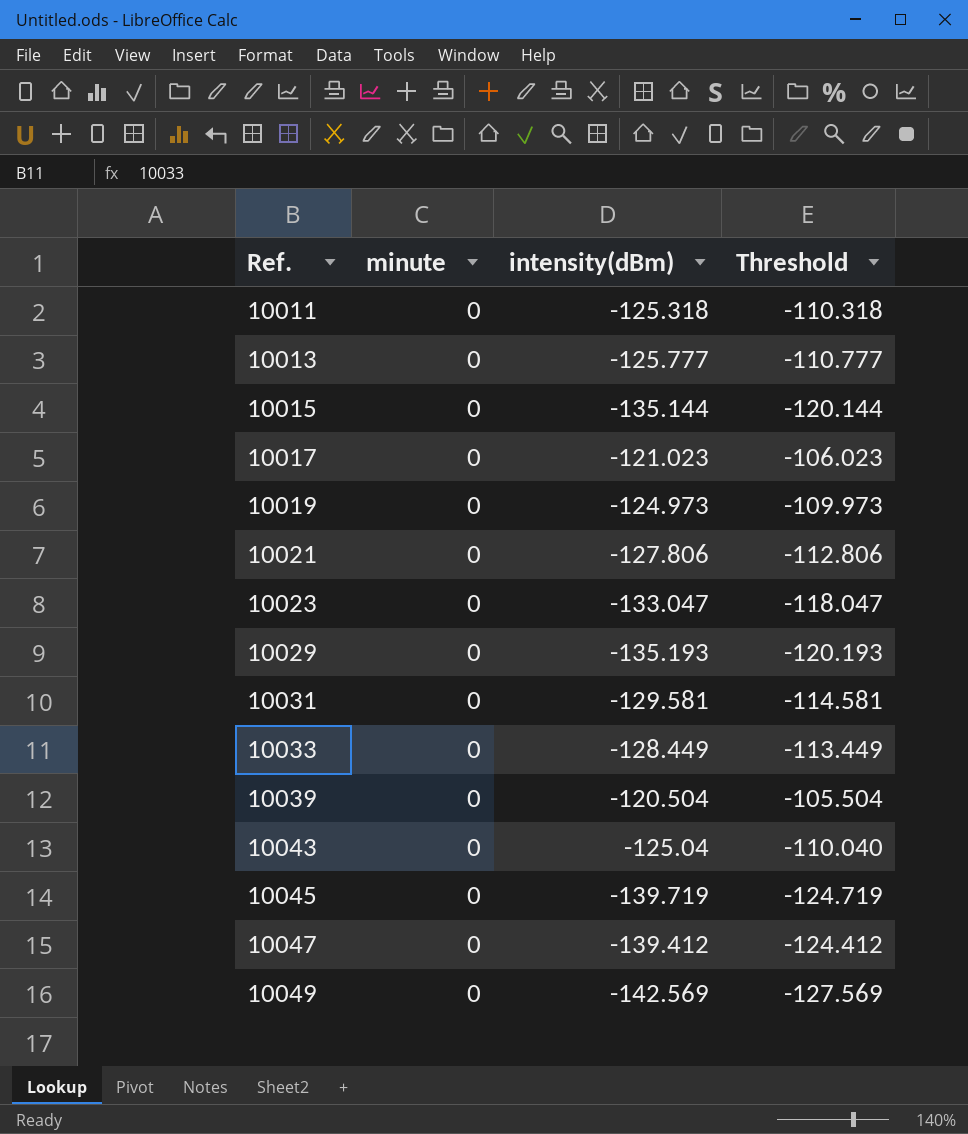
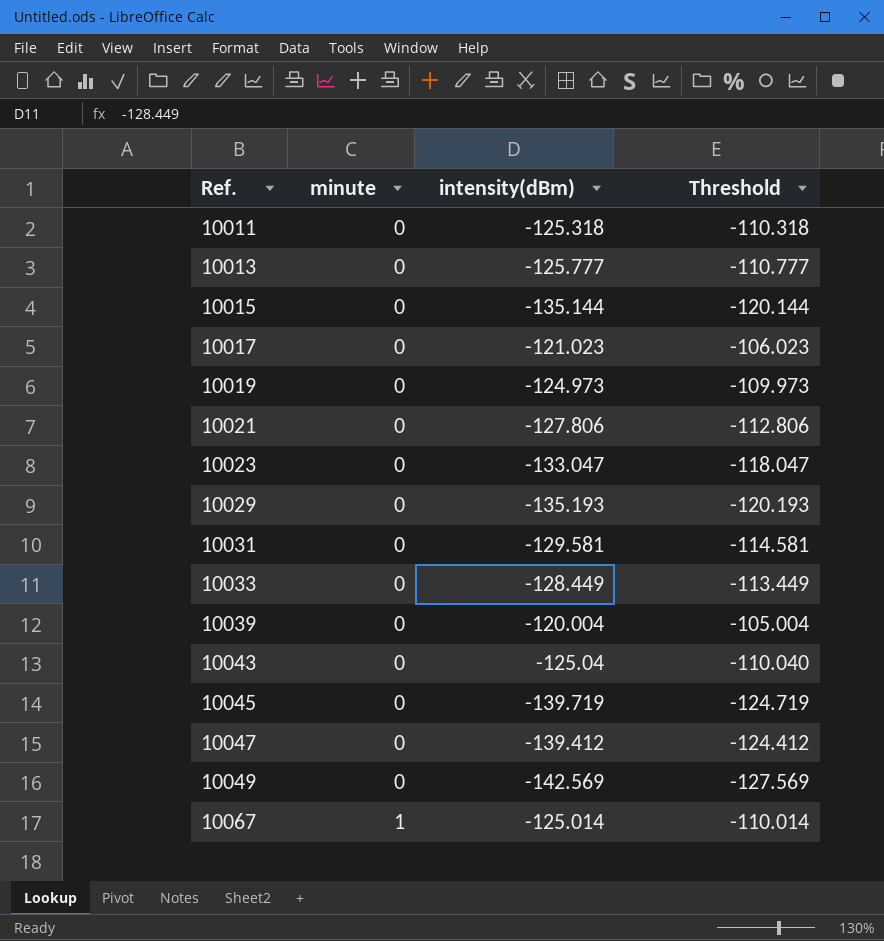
10039 | intensity(dBm): -120.504 -> -120.004
10039 | Threshold: -105.504 -> -105.004
row 10067: none -> 1 | -125.014 | -110.014

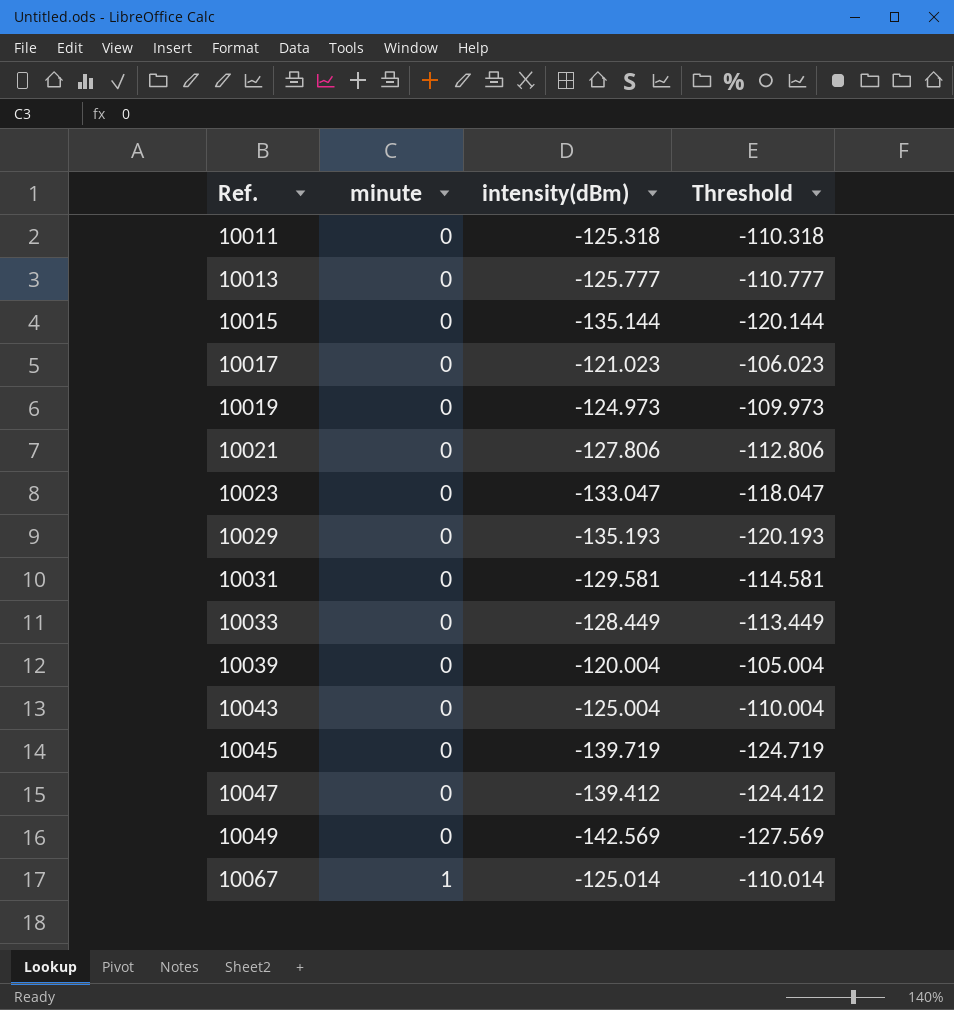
10043 | intensity(dBm): -125.04 -> -125.004
10043 | Threshold: -110.040 -> -110.004

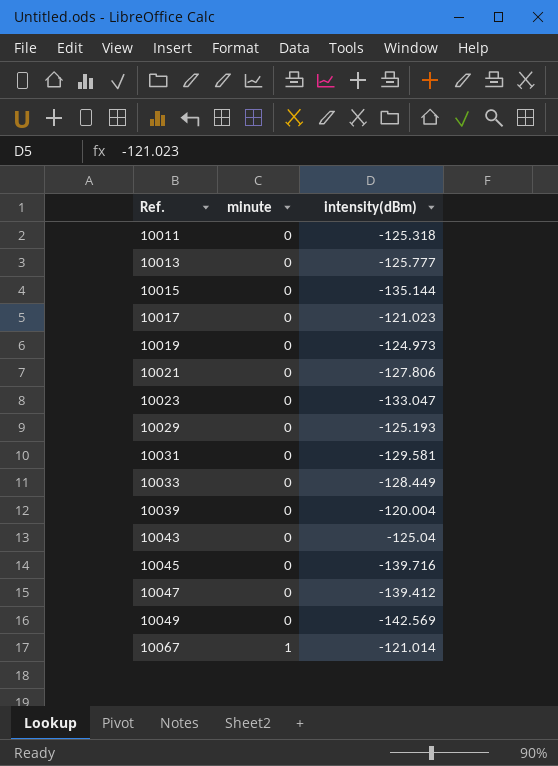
column Threshold | formula: [intensity(dBm)] + 15 -> none
10029 | intensity(dBm): -135.193 -> -125.193
10043 | intensity(dBm): -125.004 -> -125.04
10045 | intensity(dBm): -139.719 -> -139.716
10067 | intensity(dBm): -125.014 -> -121.014

